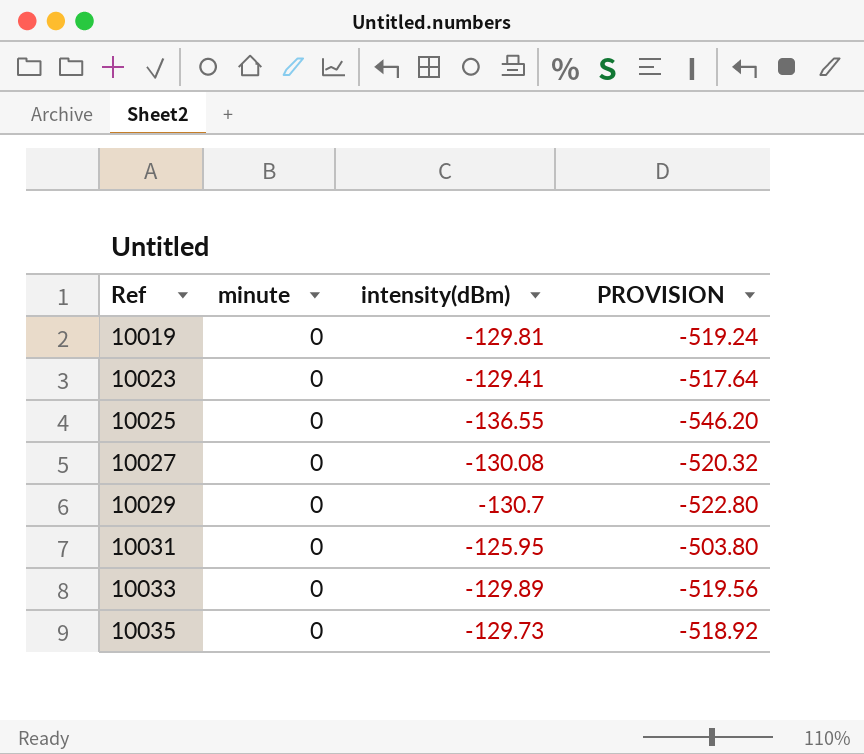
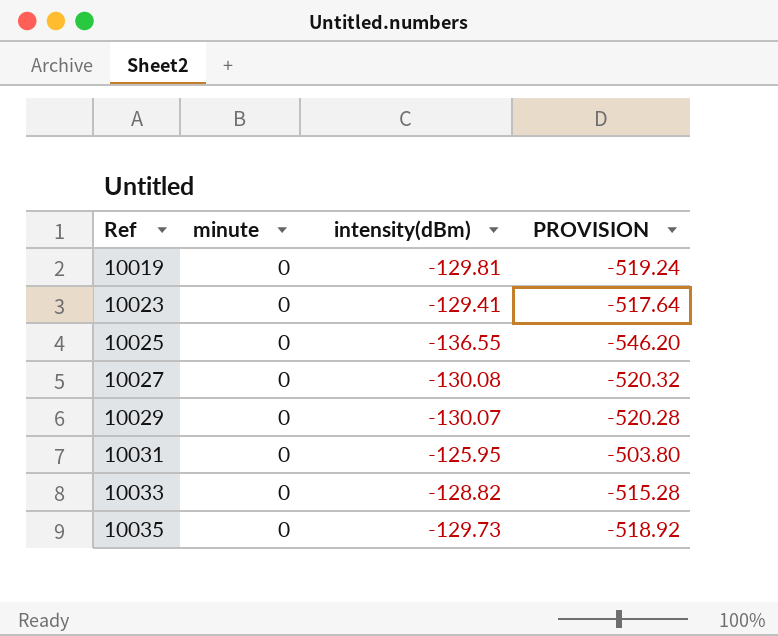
10029 | intensity(dBm): -130.7 -> -130.07
10029 | PROVISION: -522.80 -> -520.28
10033 | intensity(dBm): -129.89 -> -128.82
10033 | PROVISION: -519.56 -> -515.28

